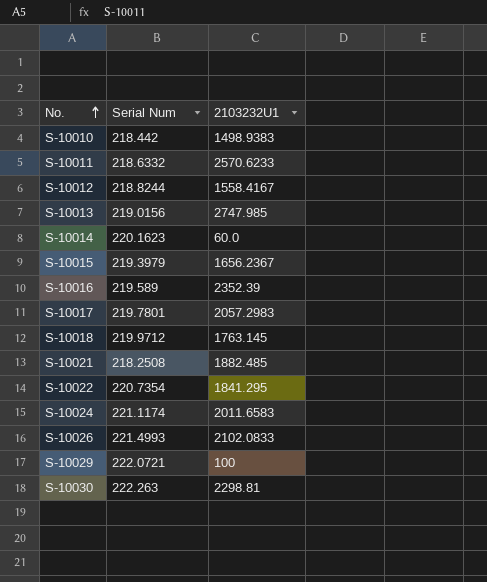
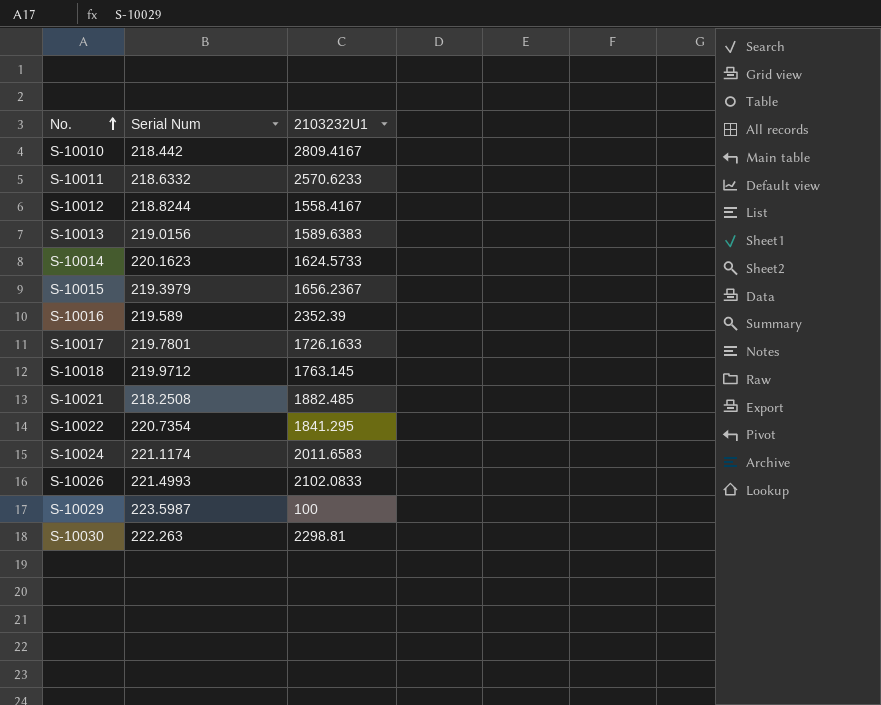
S-10010 | 2103232U1: 1498.9383 -> 2809.4167
S-10013 | 2103232U1: 2747.985 -> 1589.6383
S-10014 | 2103232U1: 60.0 -> 1624.5733
S-10017 | 2103232U1: 2057.2983 -> 1726.1633
S-10029 | Serial Num: 222.0721 -> 223.5987

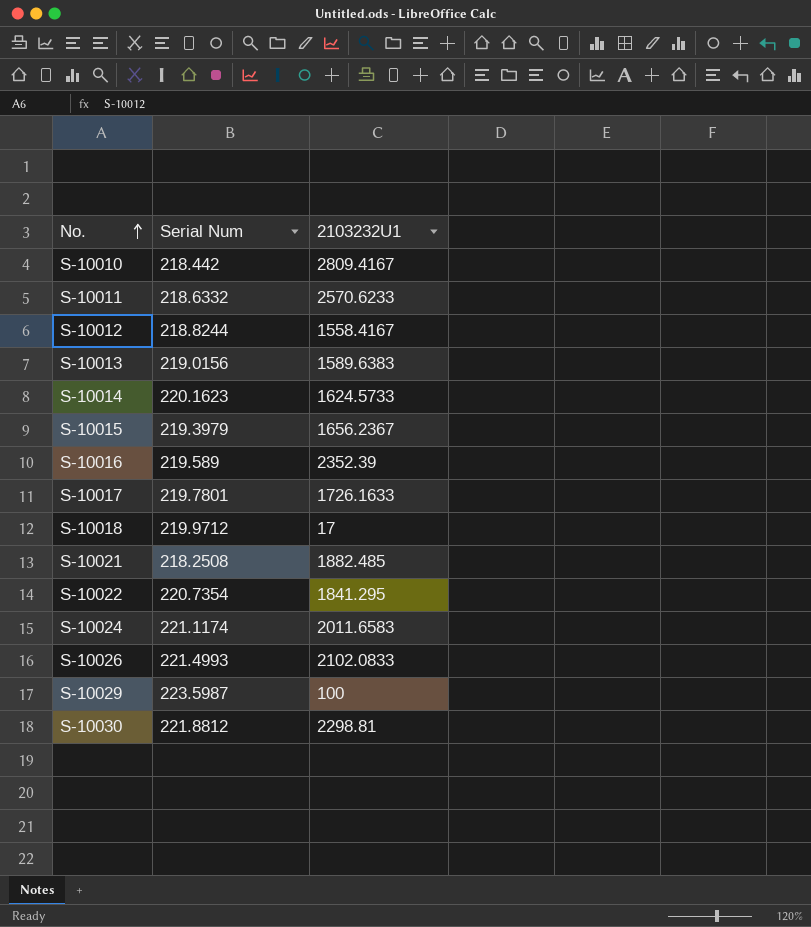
S-10018 | 2103232U1: 1763.145 -> 17
S-10030 | Serial Num: 222.263 -> 221.8812

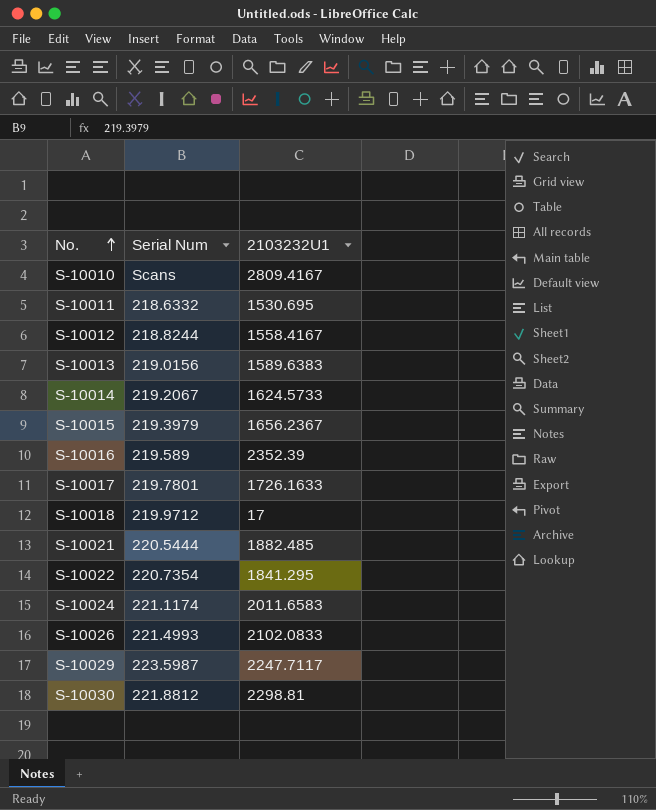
S-10010 | Serial Num: 218.442 -> Scans
S-10011 | 2103232U1: 2570.6233 -> 1530.695
S-10014 | Serial Num: 220.1623 -> 219.2067
S-10021 | Serial Num: 218.2508 -> 220.5444
S-10029 | 2103232U1: 100 -> 2247.7117

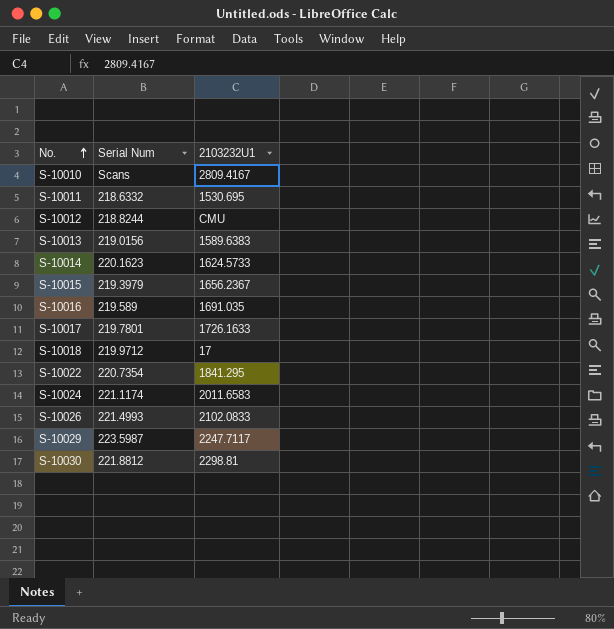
row S-10021: 220.5444 | 1882.485 -> none
S-10012 | 2103232U1: 1558.4167 -> CMU
S-10014 | Serial Num: 219.2067 -> 220.1623
S-10016 | 2103232U1: 2352.39 -> 1691.035

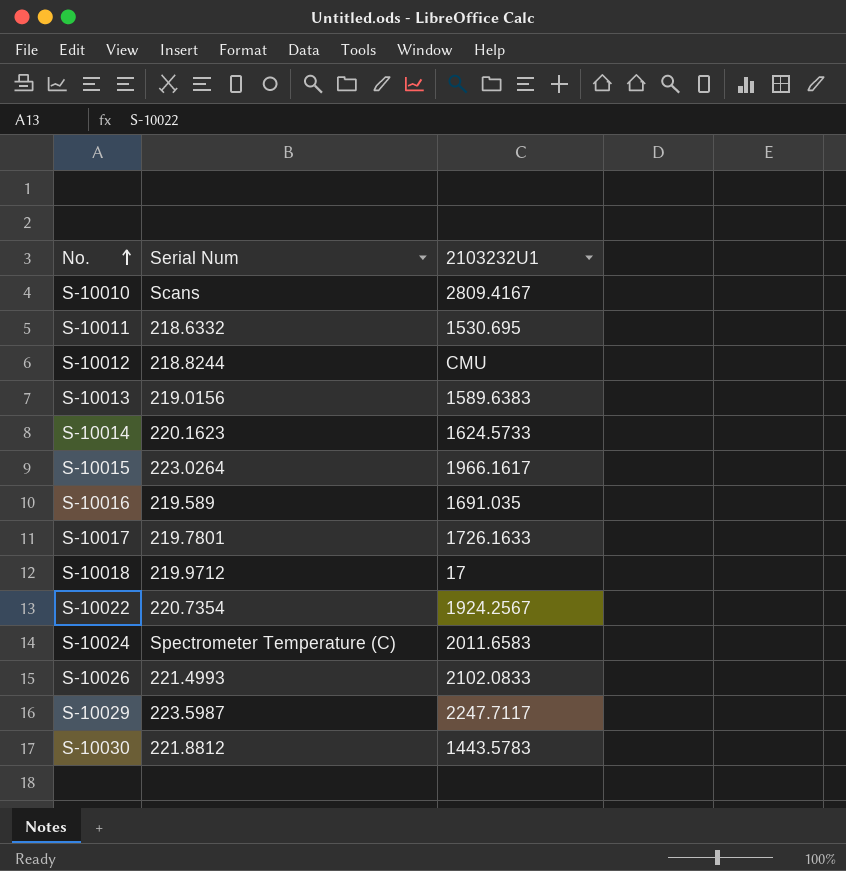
S-10015 | Serial Num: 219.3979 -> 223.0264
S-10015 | 2103232U1: 1656.2367 -> 1966.1617
S-10022 | 2103232U1: 1841.295 -> 1924.2567
S-10024 | Serial Num: 221.1174 -> Spectrometer Temperature (C)
S-10030 | 2103232U1: 2298.81 -> 1443.5783

